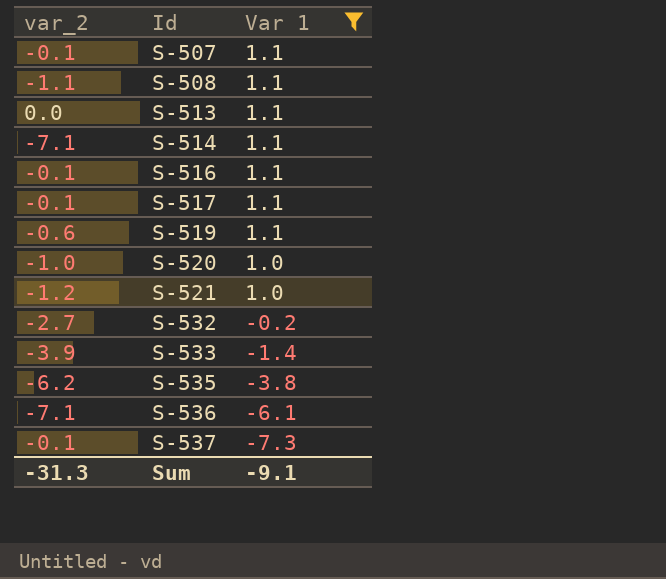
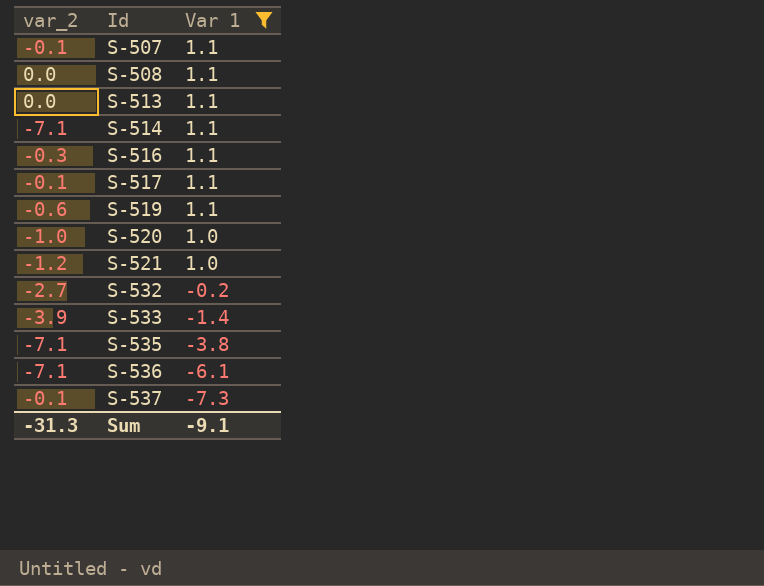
S-508 | var_2: -1.1 -> 0.0
S-516 | var_2: -0.1 -> -0.3
S-535 | var_2: -6.2 -> -7.1

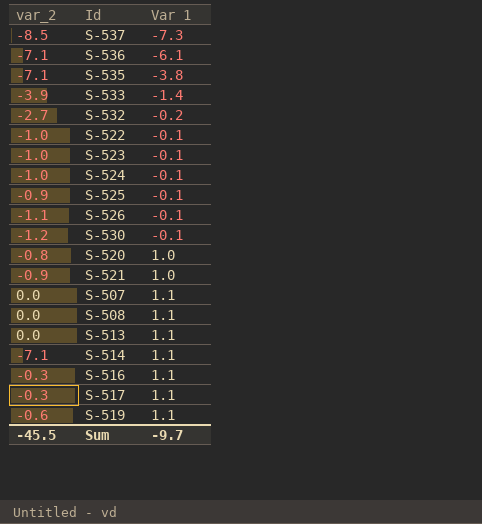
filter: Var 1 != -0.1 -> none
row order: Id ascending -> Var 1 ascending
S-537 | var_2: -0.1 -> -8.5
S-520 | var_2: -1.0 -> -0.8
S-521 | var_2: -1.2 -> -0.9
S-507 | var_2: -0.1 -> 0.0
S-517 | var_2: -0.1 -> -0.3
Sum | var_2: -31.3 -> -45.5
Sum | Var 1: -9.1 -> -9.7

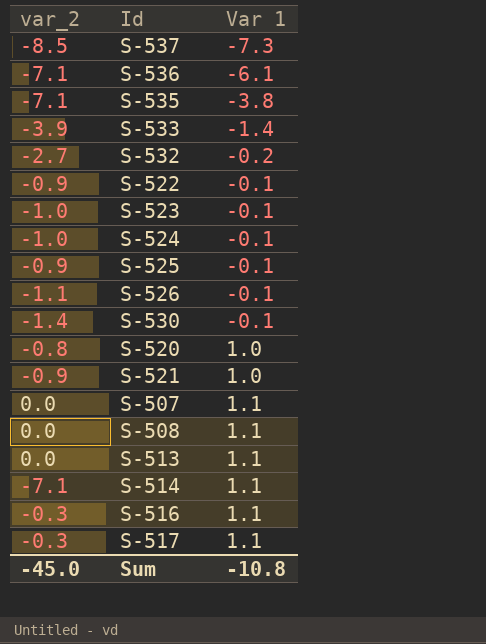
row S-519: -0.6 | 1.1 -> none
S-522 | var_2: -1.0 -> -0.9
S-530 | var_2: -1.2 -> -1.4
Sum | var_2: -45.5 -> -45.0
Sum | Var 1: -9.7 -> -10.8

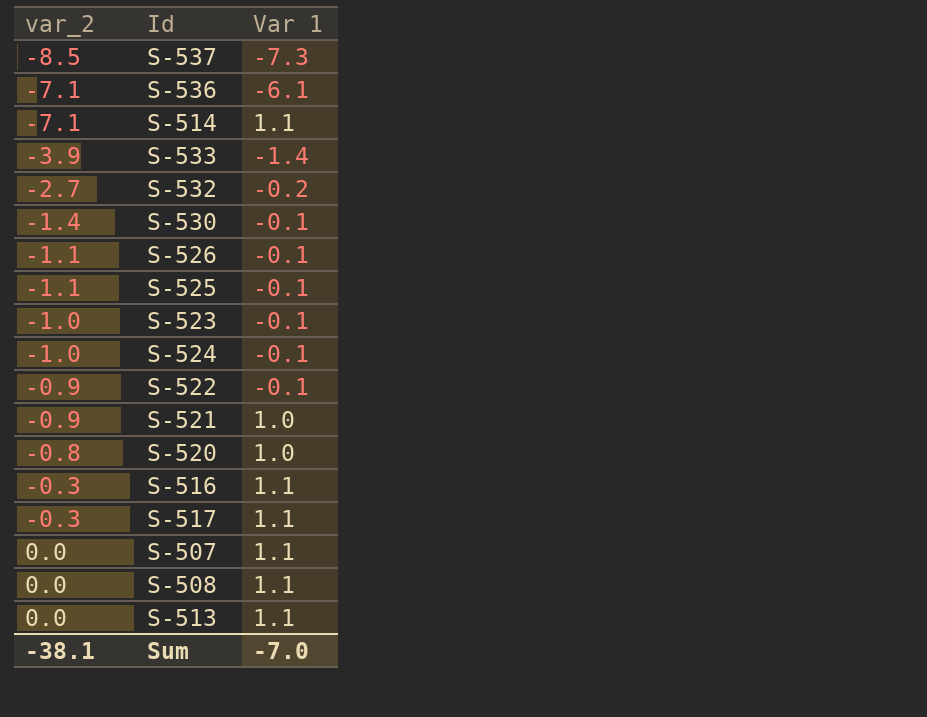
row order: Var 1 ascending -> var_2 ascending
row S-535: -7.1 | -3.8 -> none
S-525 | var_2: -0.9 -> -1.1
Sum | var_2: -45.0 -> -38.1
Sum | Var 1: -10.8 -> -7.0

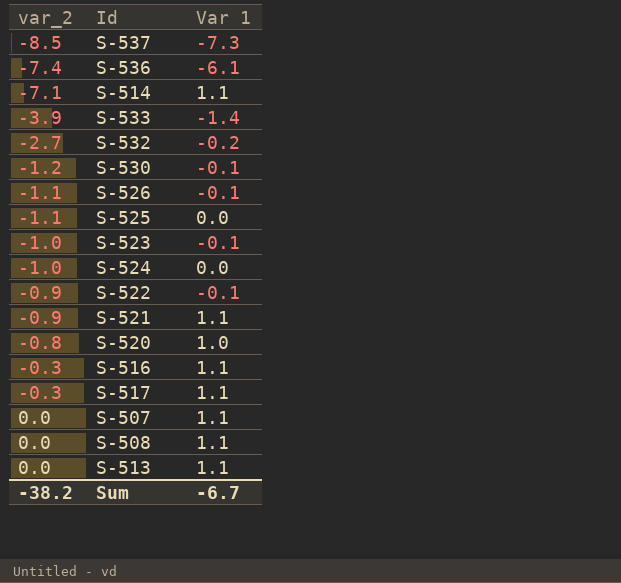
S-536 | var_2: -7.1 -> -7.4
S-530 | var_2: -1.4 -> -1.2
S-525 | Var 1: -0.1 -> 0.0
S-524 | Var 1: -0.1 -> 0.0
S-521 | Var 1: 1.0 -> 1.1
Sum | var_2: -38.1 -> -38.2
Sum | Var 1: -7.0 -> -6.7

